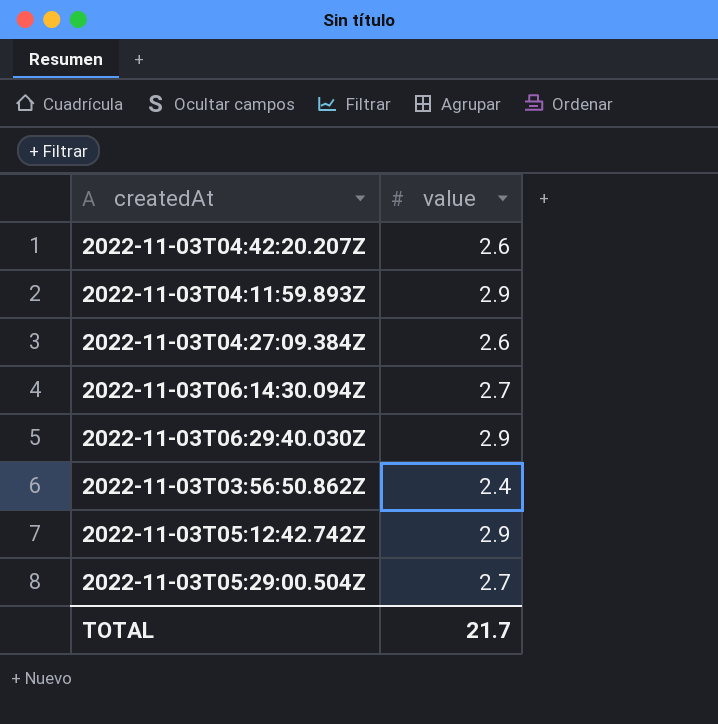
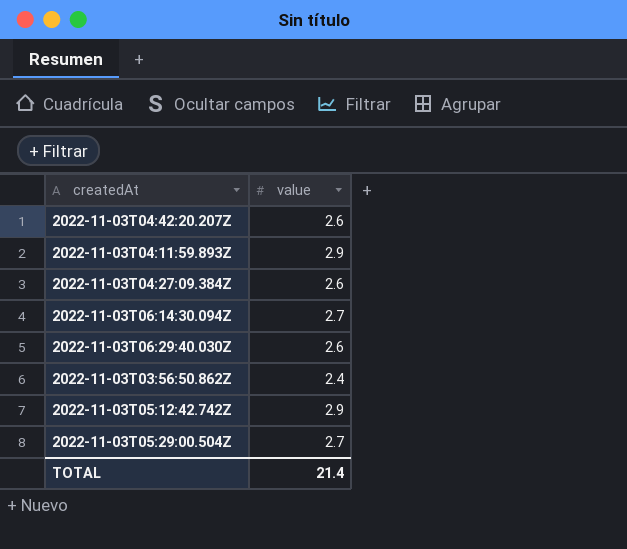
2022-11-03T06:29:40.030Z | value: 2.9 -> 2.6
TOTAL | value: 21.7 -> 21.4

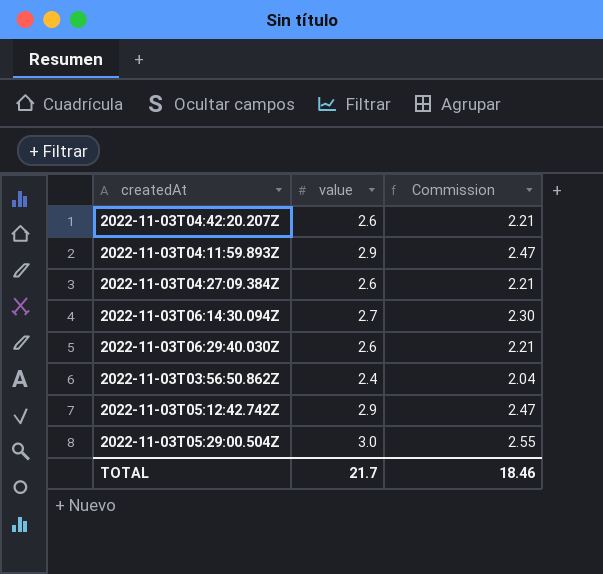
column Commission | formula: none -> [value] * 0.85
2022-11-03T05:29:00.504Z | value: 2.7 -> 3.0
TOTAL | value: 21.4 -> 21.7

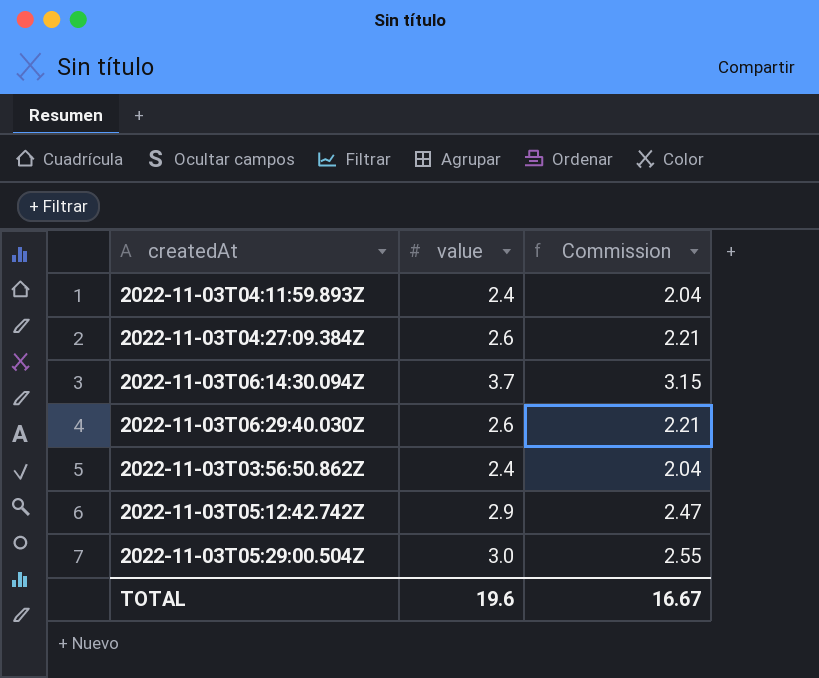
row 2022-11-03T04:42:20.207Z: 2.6 | 2.21 -> none
2022-11-03T04:11:59.893Z | value: 2.9 -> 2.4
2022-11-03T04:11:59.893Z | Commission: 2.47 -> 2.04
2022-11-03T06:14:30.094Z | value: 2.7 -> 3.7
2022-11-03T06:14:30.094Z | Commission: 2.30 -> 3.15
TOTAL | value: 21.7 -> 19.6
TOTAL | Commission: 18.46 -> 16.67

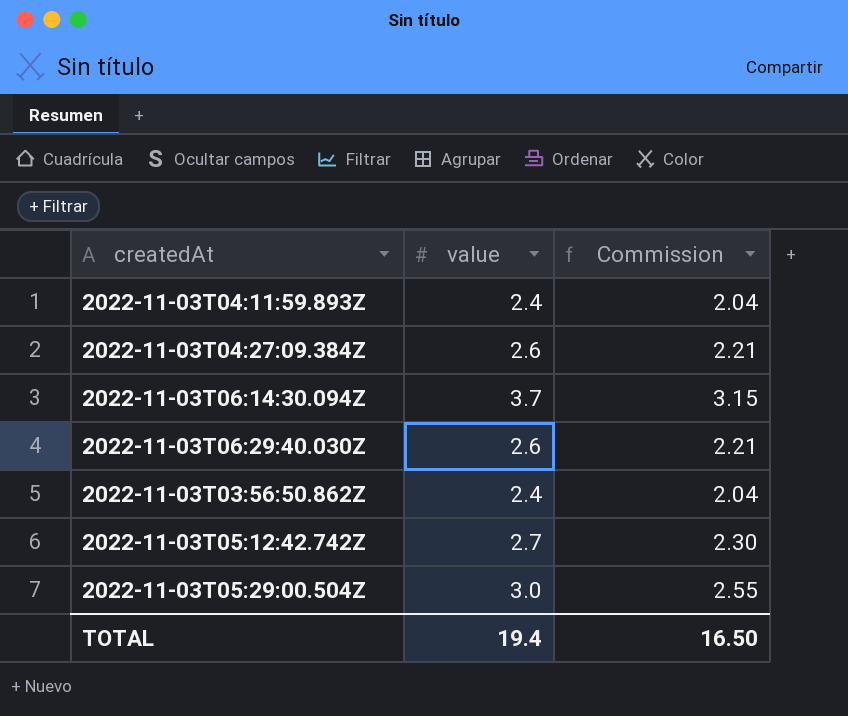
2022-11-03T05:12:42.742Z | value: 2.9 -> 2.7
2022-11-03T05:12:42.742Z | Commission: 2.47 -> 2.30
TOTAL | value: 19.6 -> 19.4
TOTAL | Commission: 16.67 -> 16.50

